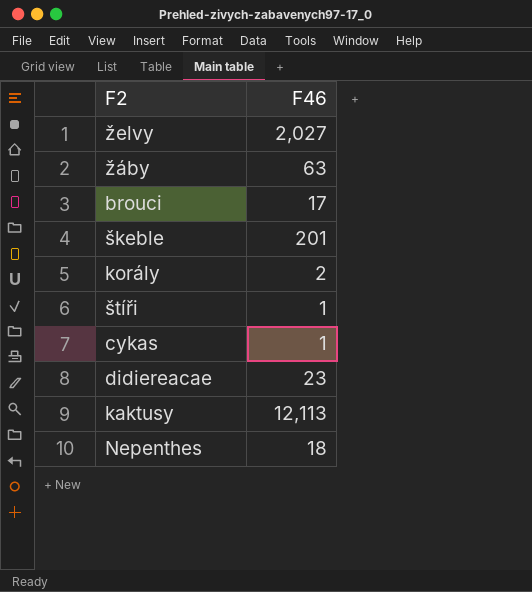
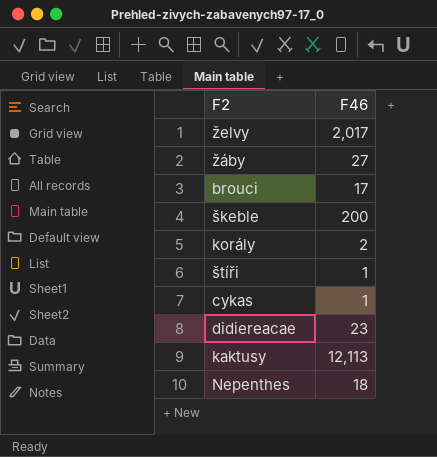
želvy | F46: 2,027 -> 2,017
žáby | F46: 63 -> 27
škeble | F46: 201 -> 200

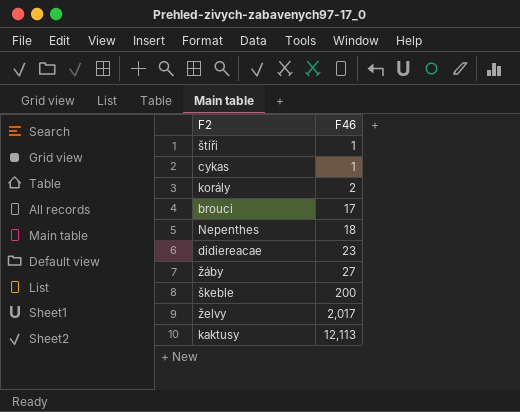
row order: none -> F46 ascending

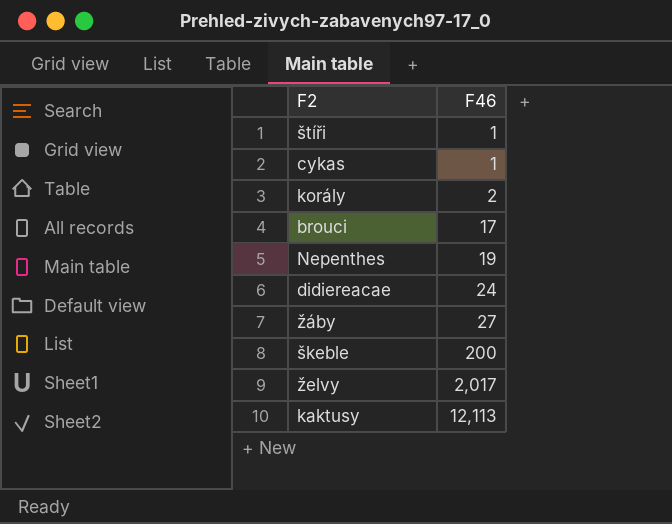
Nepenthes | F46: 18 -> 19
didiereacae | F46: 23 -> 24

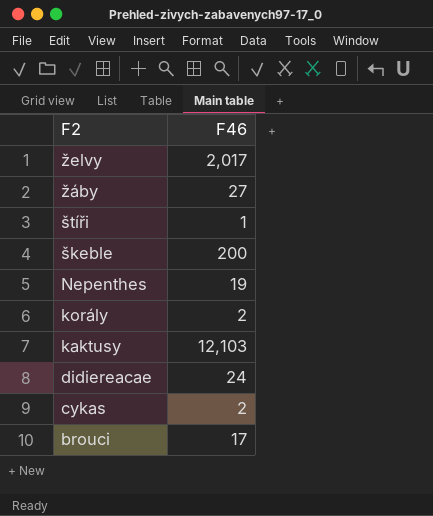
row order: F46 ascending -> F2 descending
kaktusy | F46: 12,113 -> 12,103
cykas | F46: 1 -> 2

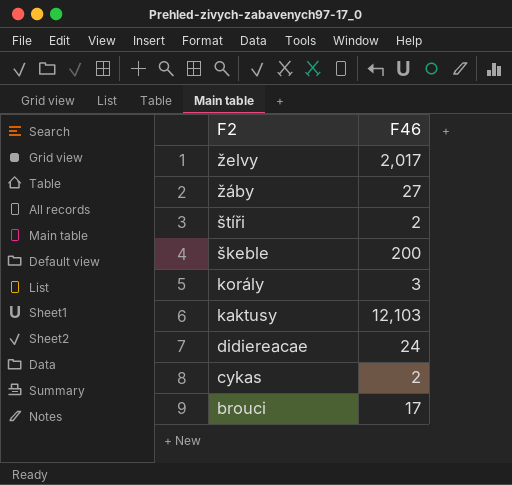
row Nepenthes: 19 -> none
štíři | F46: 1 -> 2
korály | F46: 2 -> 3

